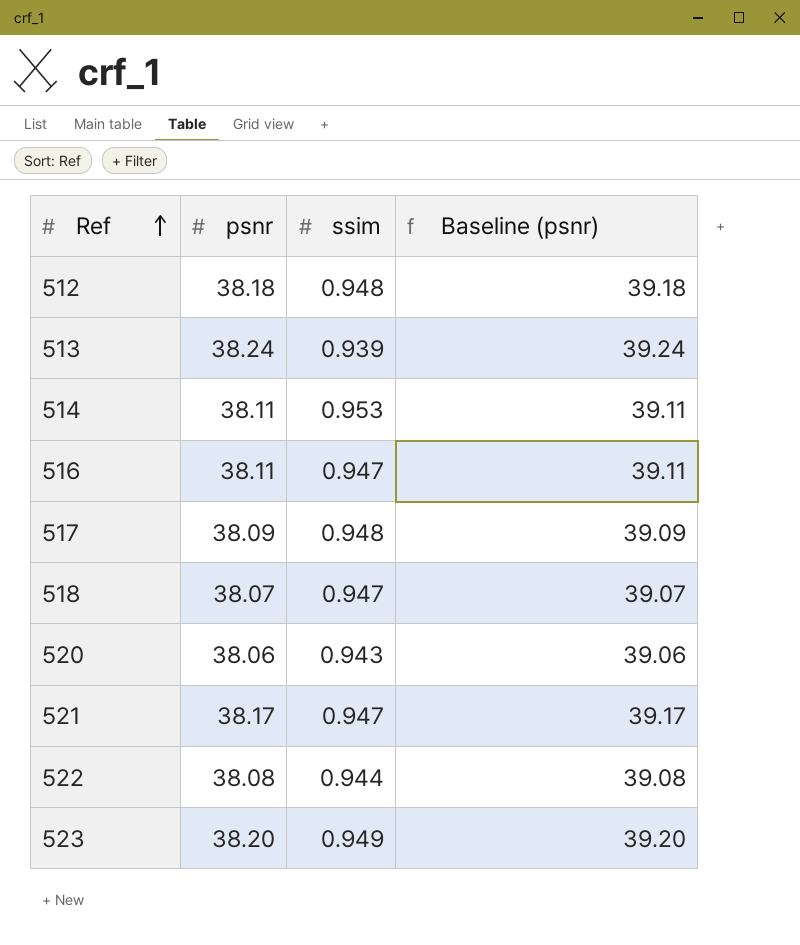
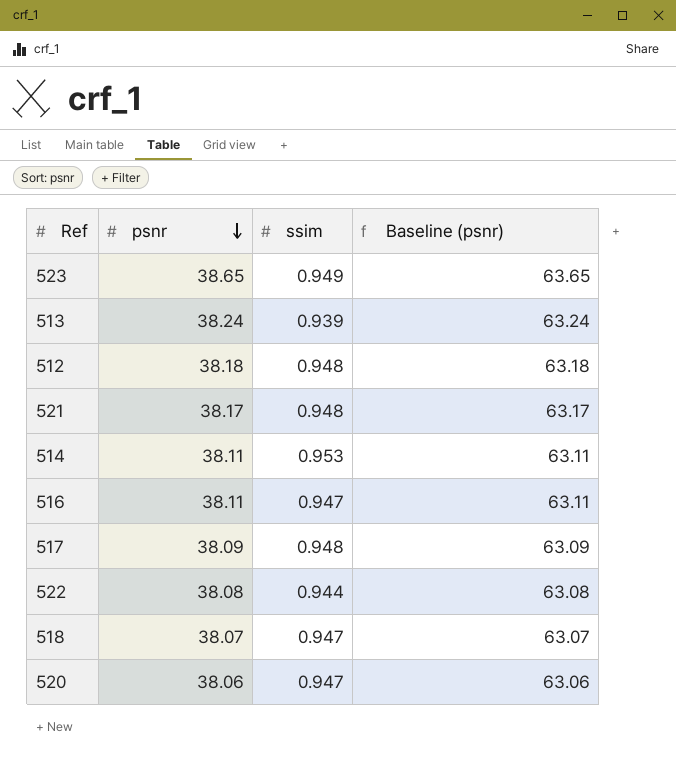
row order: Ref ascending -> psnr descending
column Baseline (psnr) | formula: [psnr] + 1 -> [psnr] + 25
523 | psnr: 38.20 -> 38.65
521 | ssim: 0.947 -> 0.948
520 | ssim: 0.943 -> 0.947

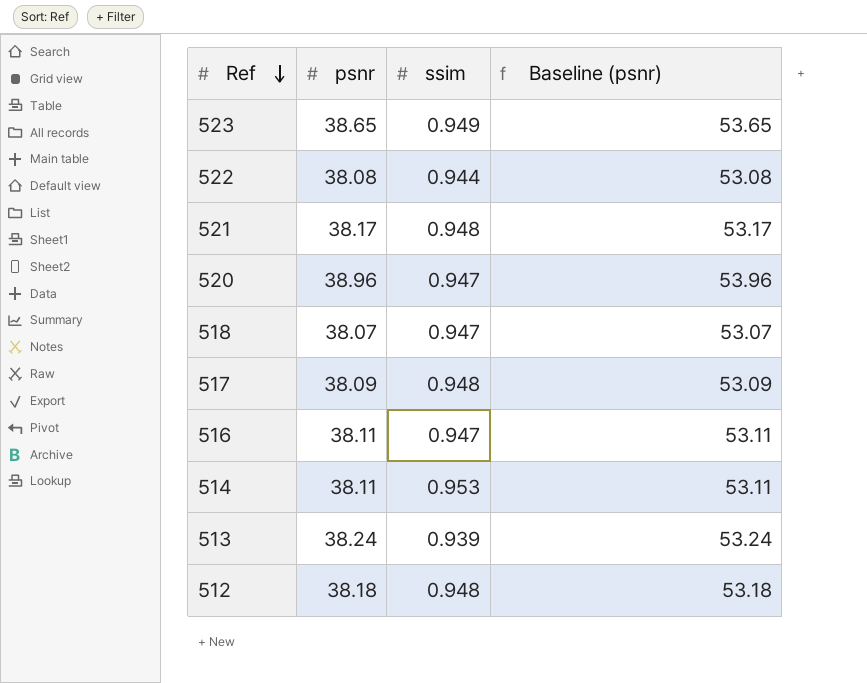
row order: psnr descending -> Ref descending
column Baseline (psnr) | formula: [psnr] + 25 -> [psnr] + 15
520 | psnr: 38.06 -> 38.96

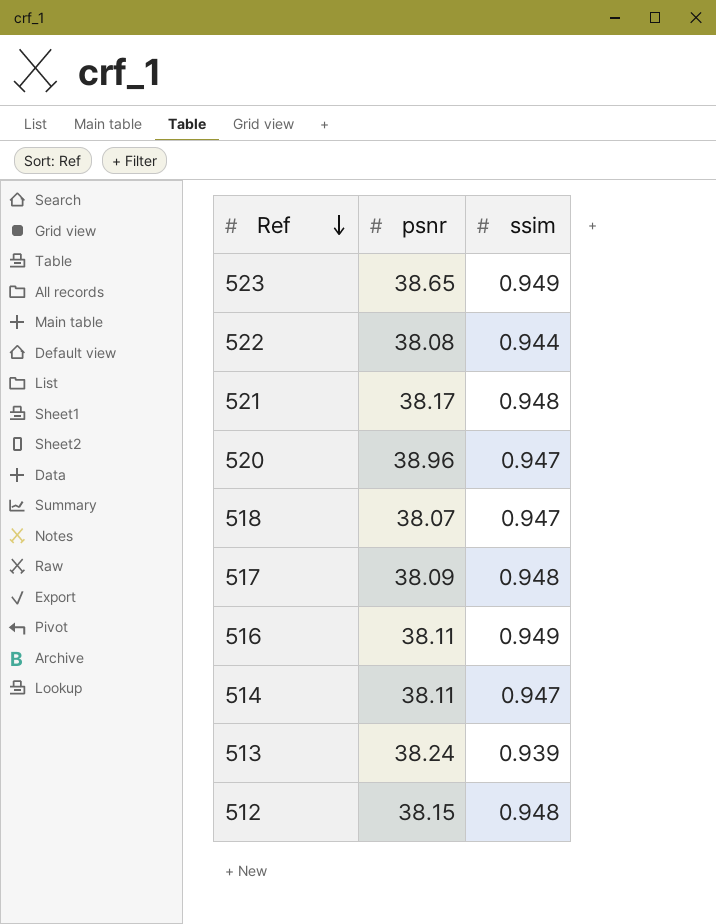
column Baseline (psnr) | formula: [psnr] + 15 -> none
516 | ssim: 0.947 -> 0.949
514 | ssim: 0.953 -> 0.947
512 | psnr: 38.18 -> 38.15

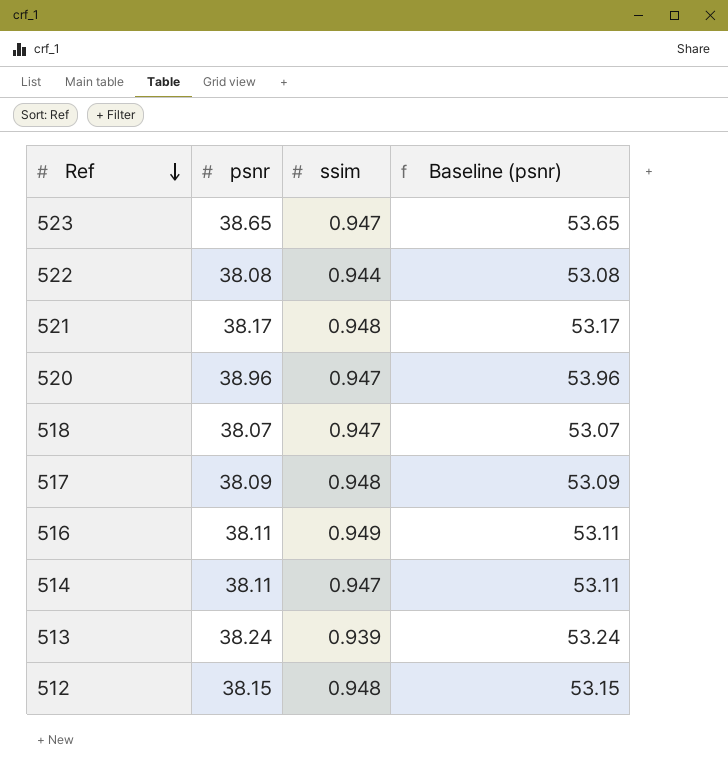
column Baseline (psnr) | formula: none -> [psnr] + 15
523 | ssim: 0.949 -> 0.947

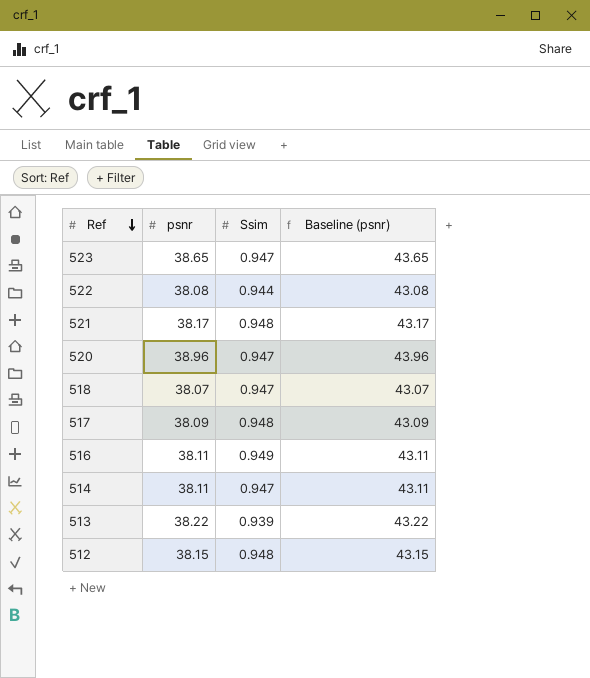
column name: ssim -> Ssim
column Baseline (psnr) | formula: [psnr] + 15 -> [psnr] + 5
513 | psnr: 38.24 -> 38.22

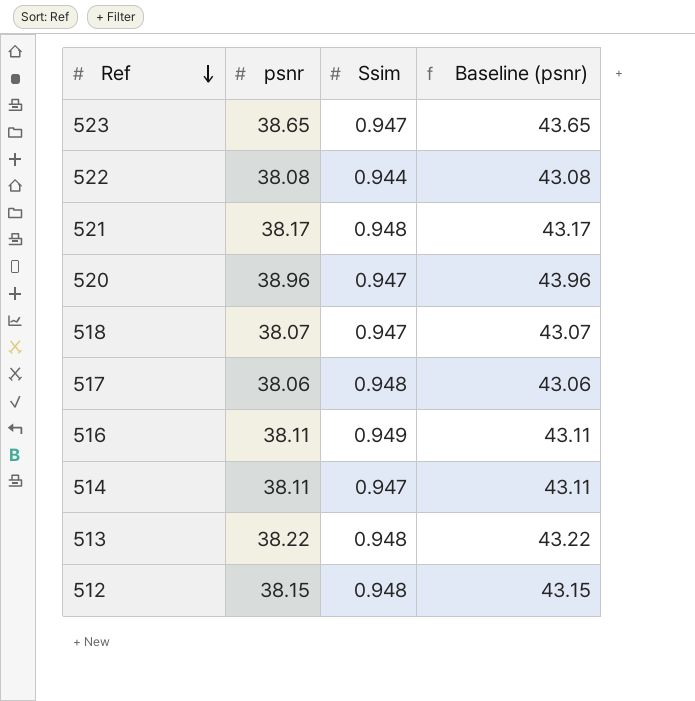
517 | psnr: 38.09 -> 38.06
517 | Baseline (psnr): 43.09 -> 43.06
513 | Ssim: 0.939 -> 0.948

